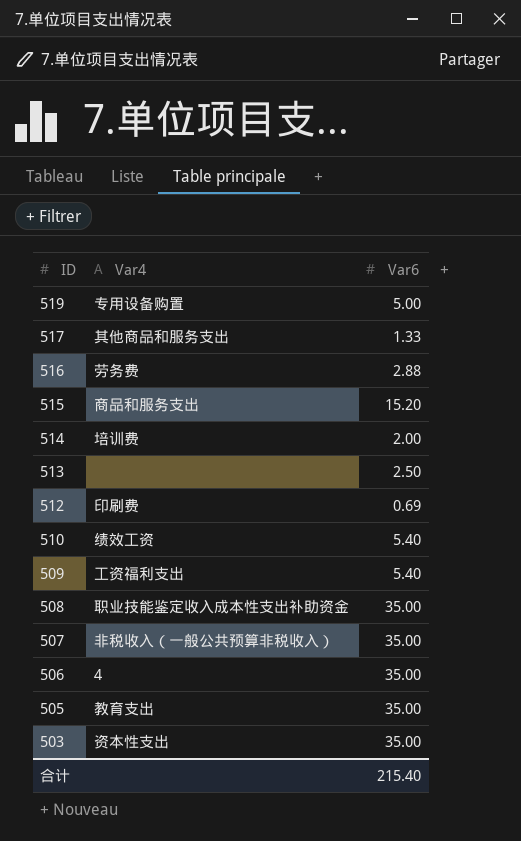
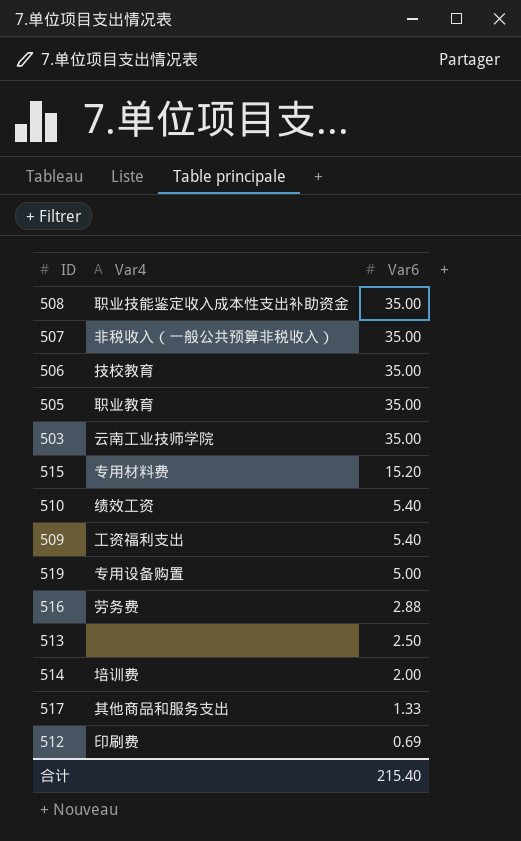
row order: ID descending -> Var6 descending
506 | Var4: 4 -> 技校教育
505 | Var4: 教育支出 -> 职业教育
503 | Var4: 资本性支出 -> 云南工业技师学院
515 | Var4: 商品和服务支出 -> 专用材料费

